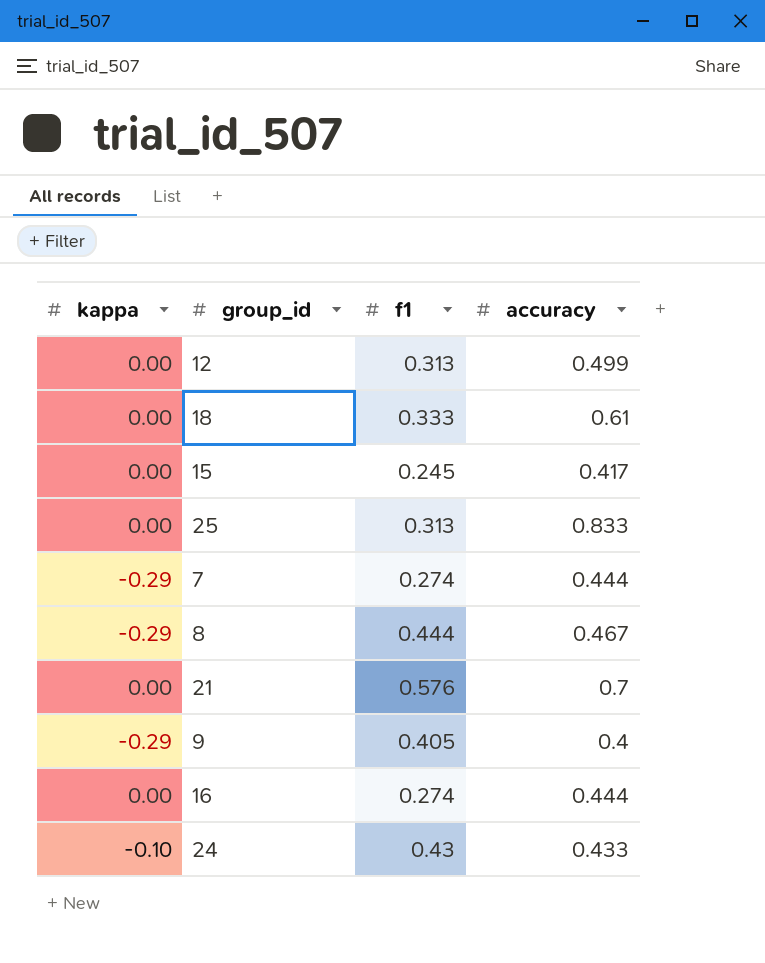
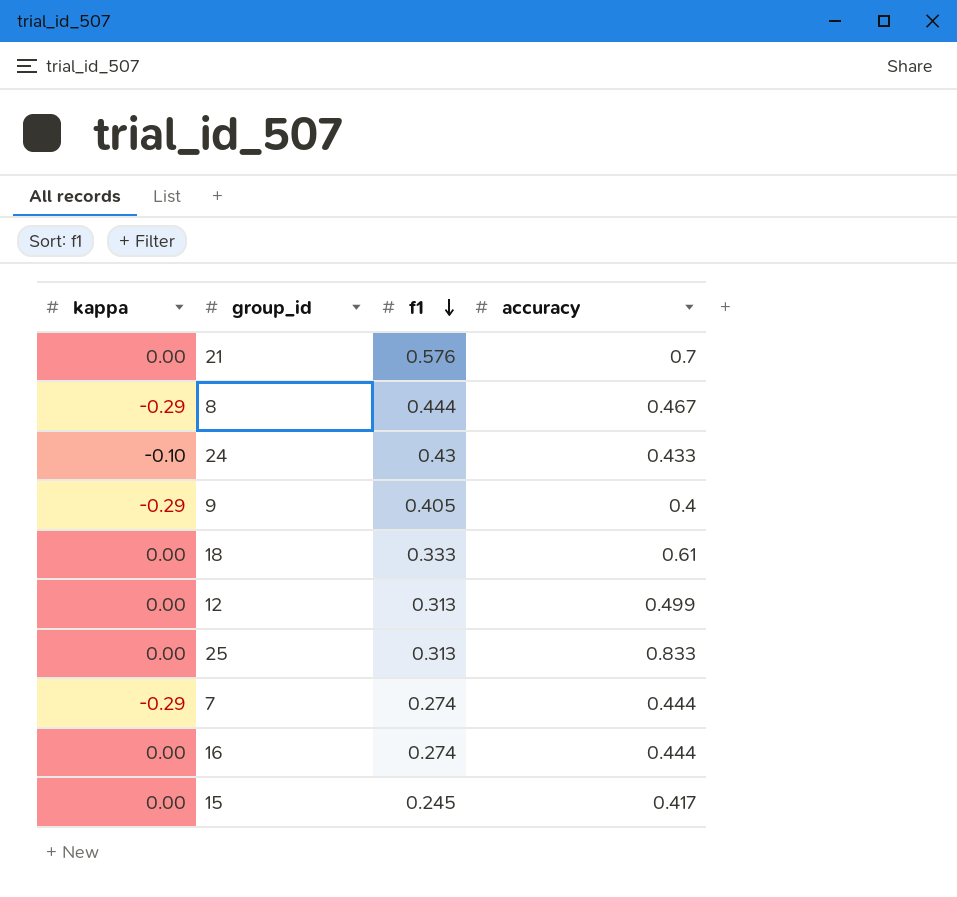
row order: none -> f1 descending

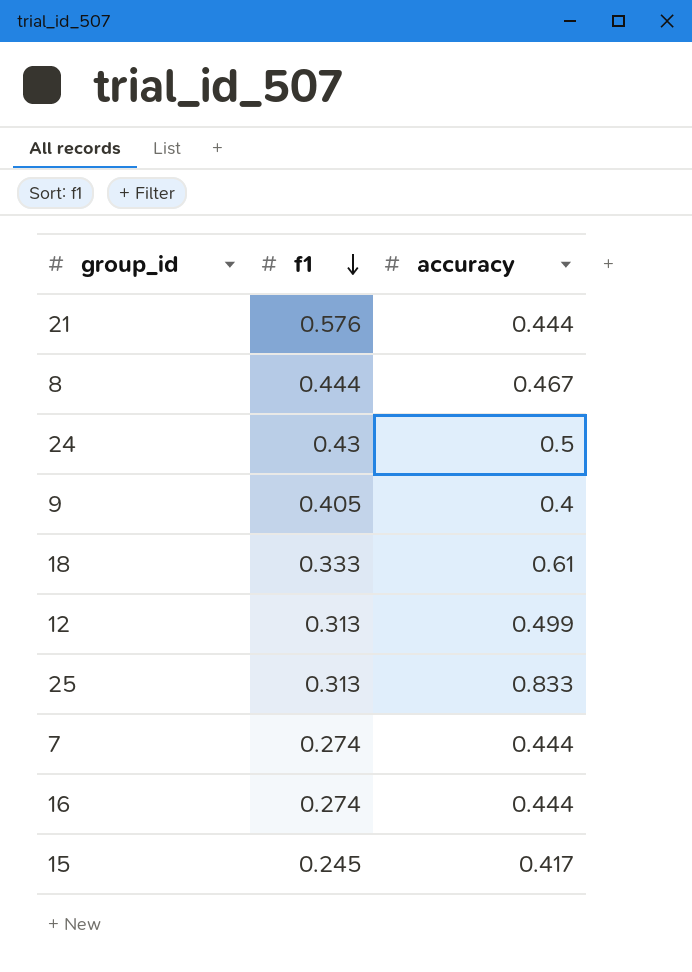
column kappa | position: 1 -> none
21 | accuracy: 0.7 -> 0.444
24 | accuracy: 0.433 -> 0.5

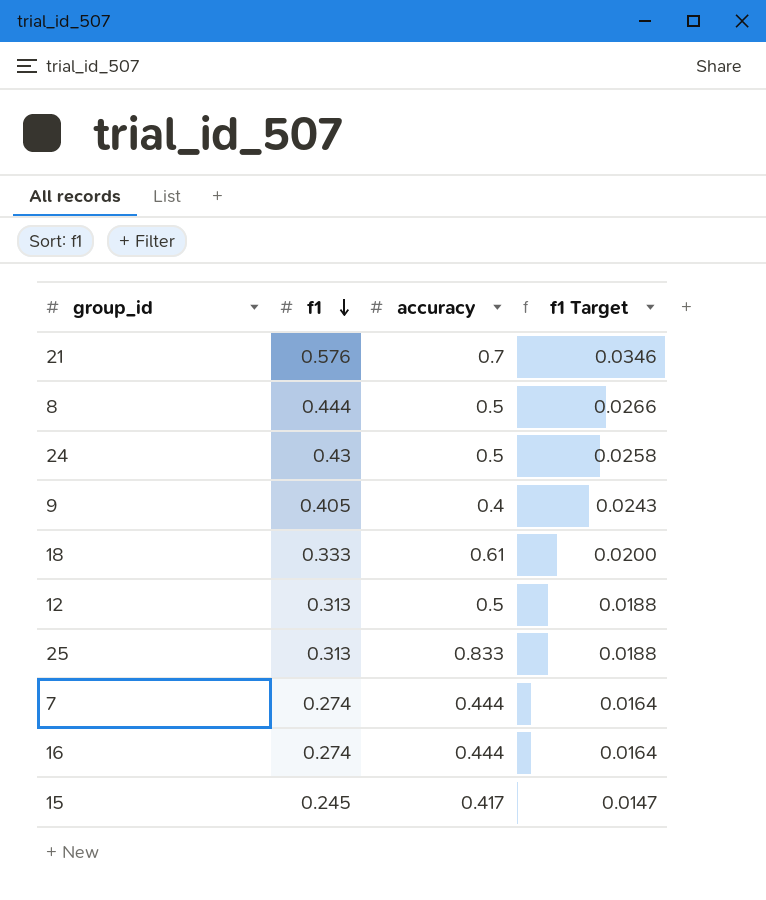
column f1 Target | formula: none -> [f1] * 0.06
21 | accuracy: 0.444 -> 0.7
8 | accuracy: 0.467 -> 0.5
12 | accuracy: 0.499 -> 0.5

